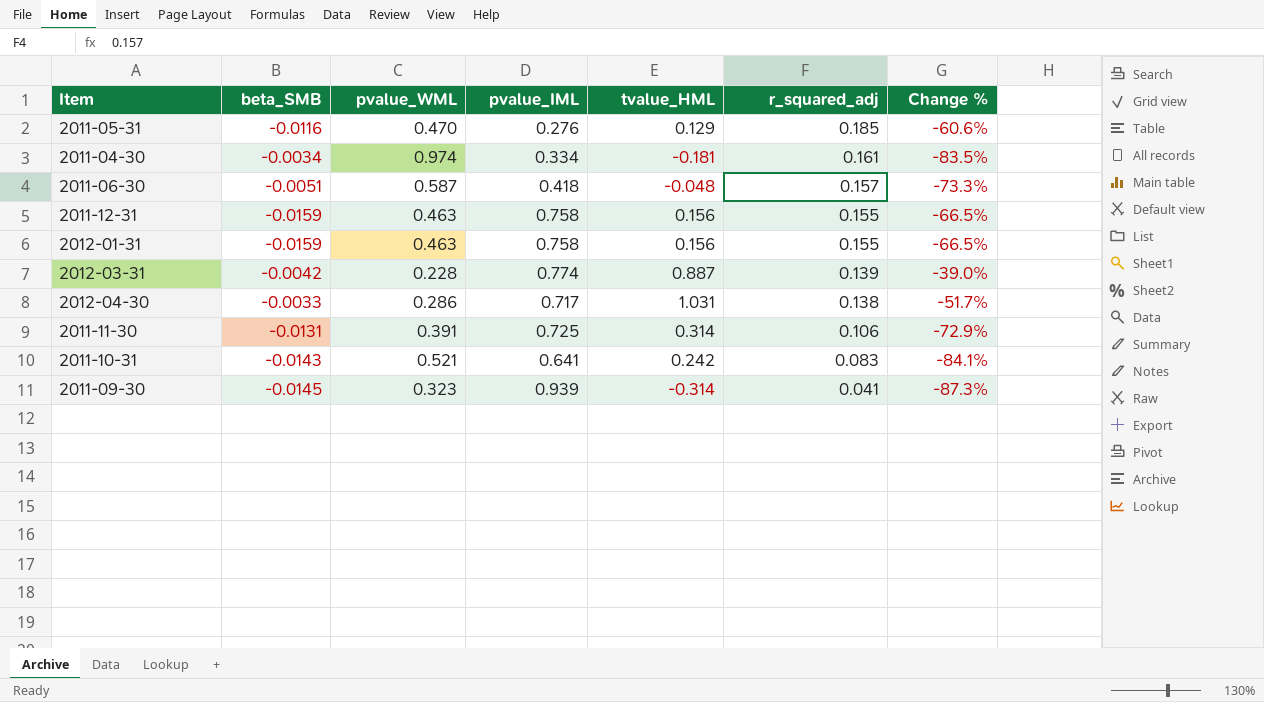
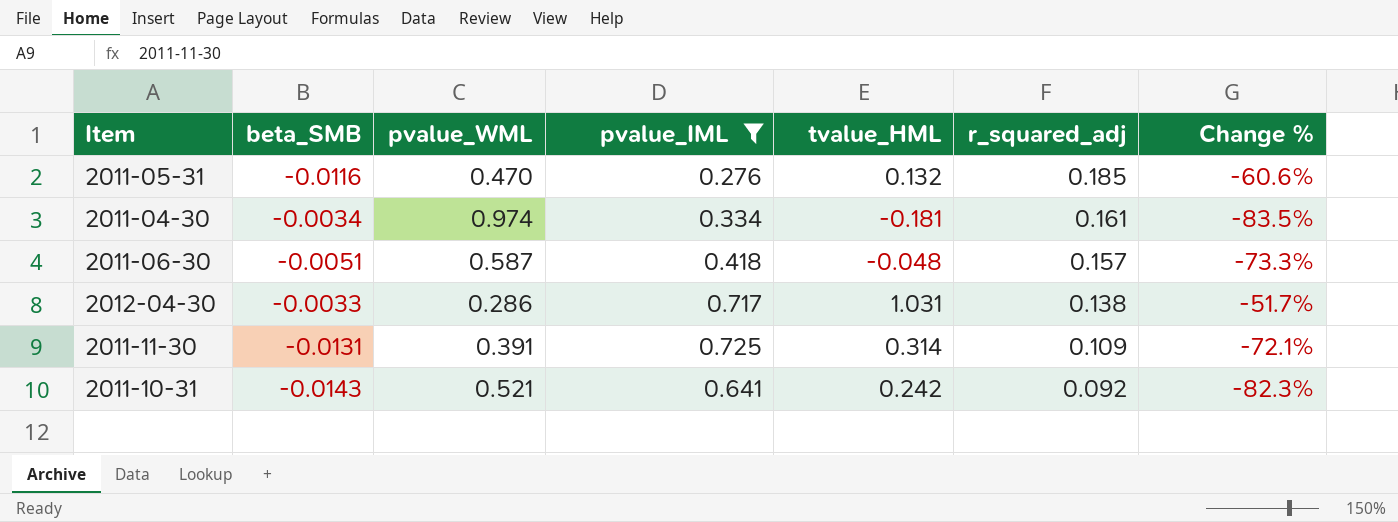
filter: none -> pvalue_IML <= 0.725
2011-05-31 | tvalue_HML: 0.129 -> 0.132
2011-11-30 | r_squared_adj: 0.106 -> 0.109
2011-11-30 | Change %: -72.9% -> -72.1%
2011-10-31 | r_squared_adj: 0.083 -> 0.092
2011-10-31 | Change %: -84.1% -> -82.3%

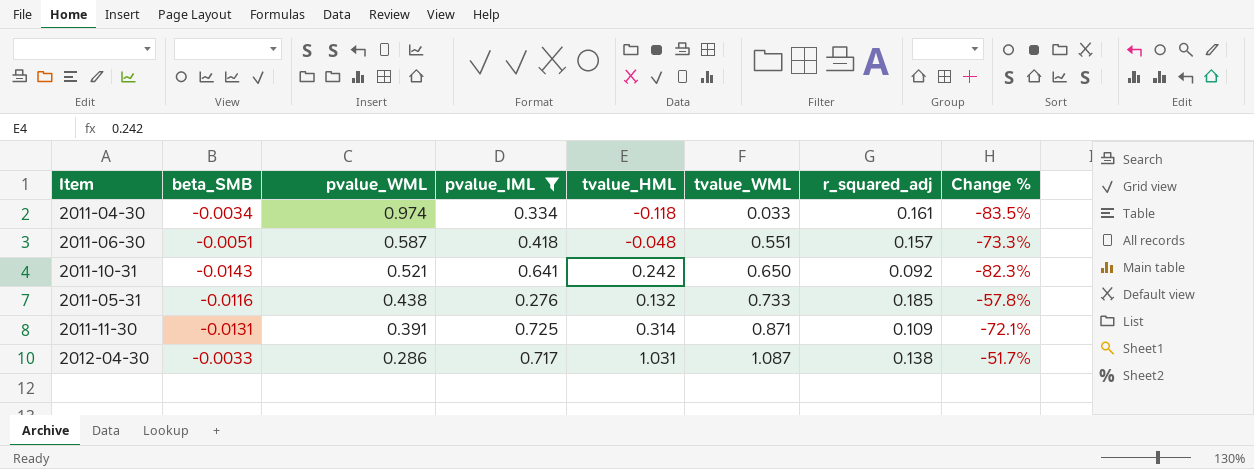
row order: r_squared_adj descending -> pvalue_WML descending
column tvalue_WML | position: none -> 6
2011-04-30 | tvalue_HML: -0.181 -> -0.118
2011-05-31 | pvalue_WML: 0.470 -> 0.438
2011-05-31 | Change %: -60.6% -> -57.8%

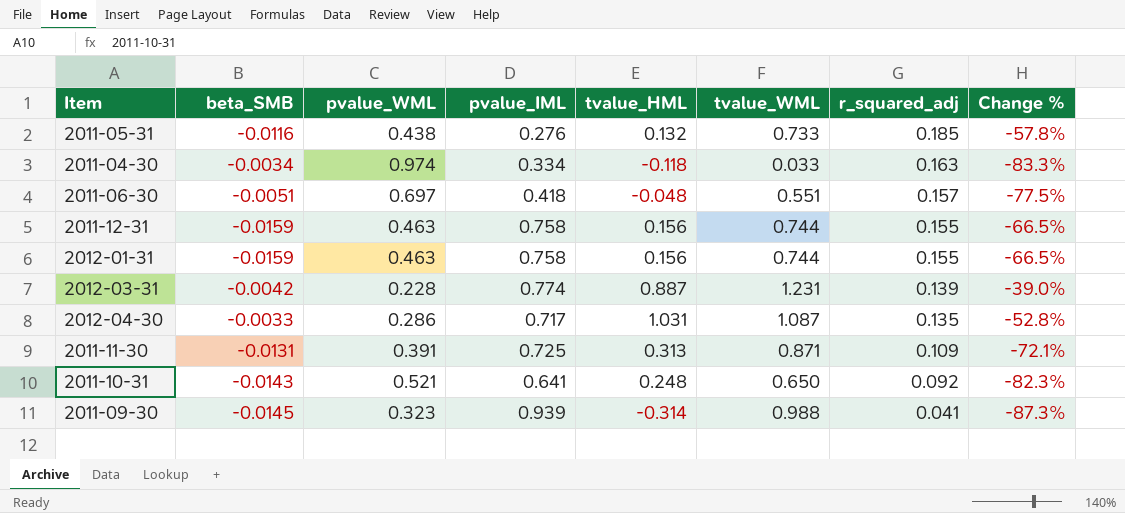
filter: pvalue_IML <= 0.725 -> none
row order: pvalue_WML descending -> r_squared_adj descending
2011-04-30 | r_squared_adj: 0.161 -> 0.163
2011-04-30 | Change %: -83.5% -> -83.3%
2011-06-30 | pvalue_WML: 0.587 -> 0.697
2011-06-30 | Change %: -73.3% -> -77.5%
2012-04-30 | r_squared_adj: 0.138 -> 0.135
2012-04-30 | Change %: -51.7% -> -52.8%
2011-11-30 | tvalue_HML: 0.314 -> 0.313
2011-10-31 | tvalue_HML: 0.242 -> 0.248

